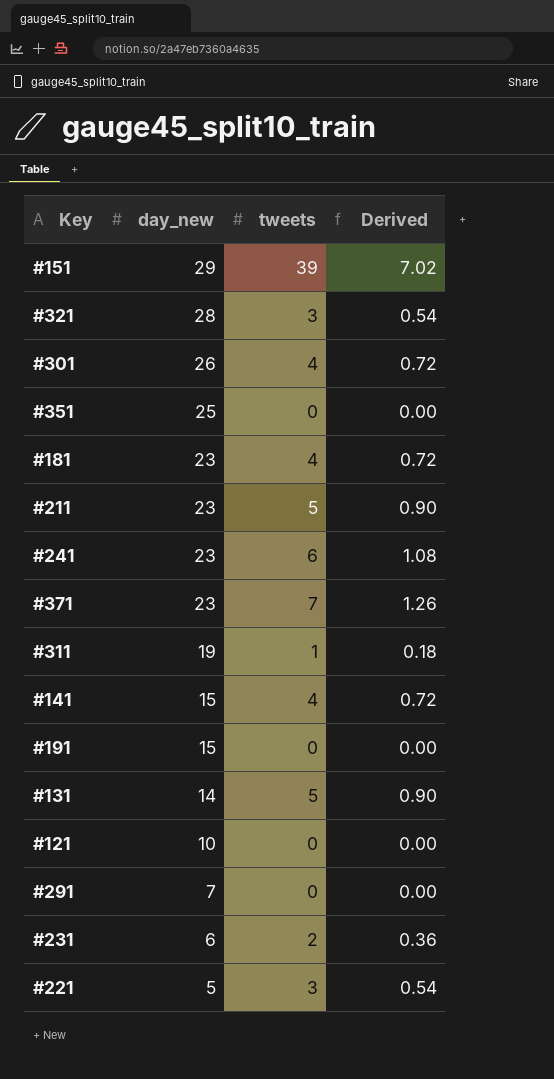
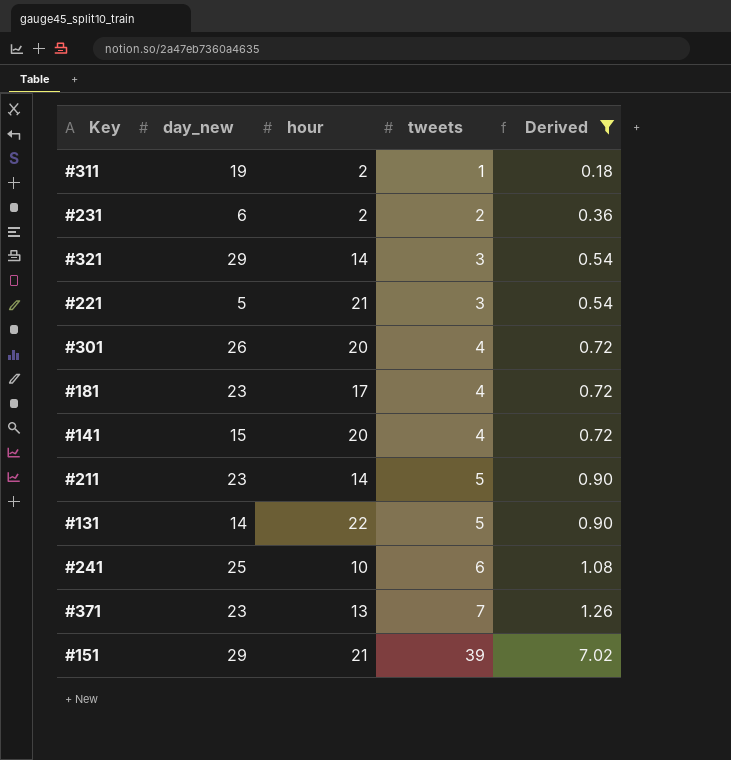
filter: none -> Derived != 0.00
row order: day_new descending -> tweets ascending
column hour | position: none -> 3
#321 | day_new: 28 -> 29
#241 | day_new: 23 -> 25

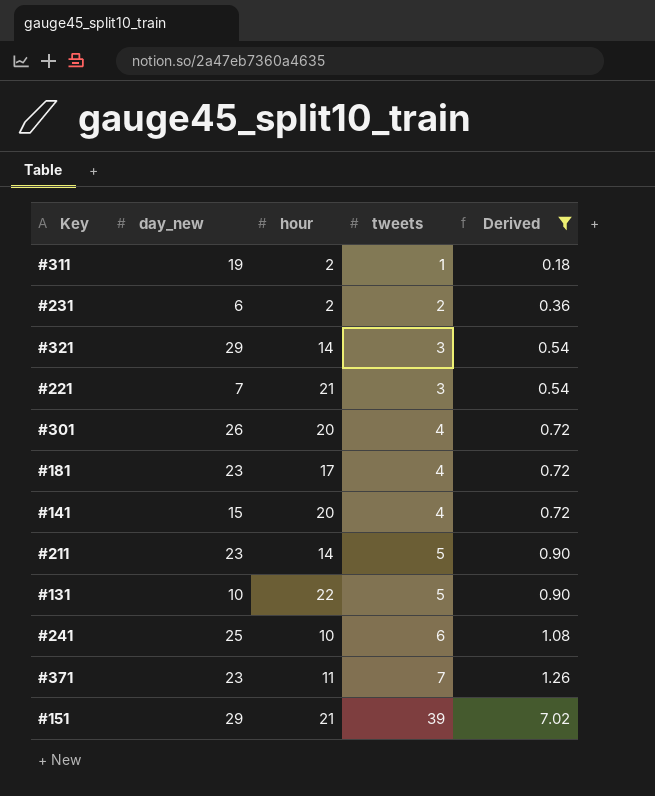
#221 | day_new: 5 -> 7
#131 | day_new: 14 -> 10
#371 | hour: 13 -> 11

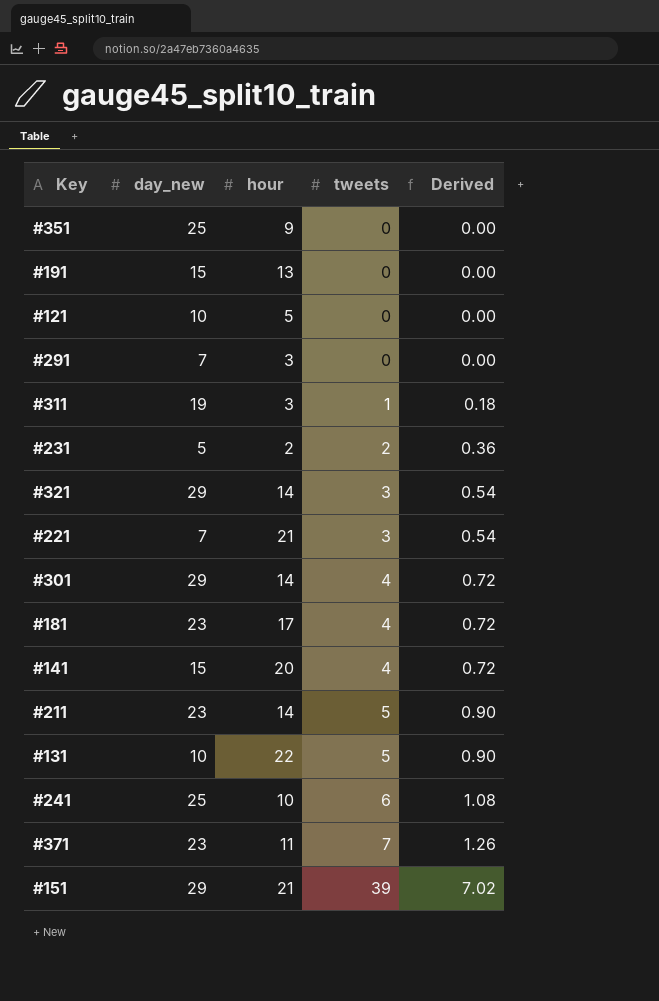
filter: Derived != 0.00 -> none
#311 | hour: 2 -> 3
#231 | day_new: 6 -> 5
#301 | day_new: 26 -> 29
#301 | hour: 20 -> 14

